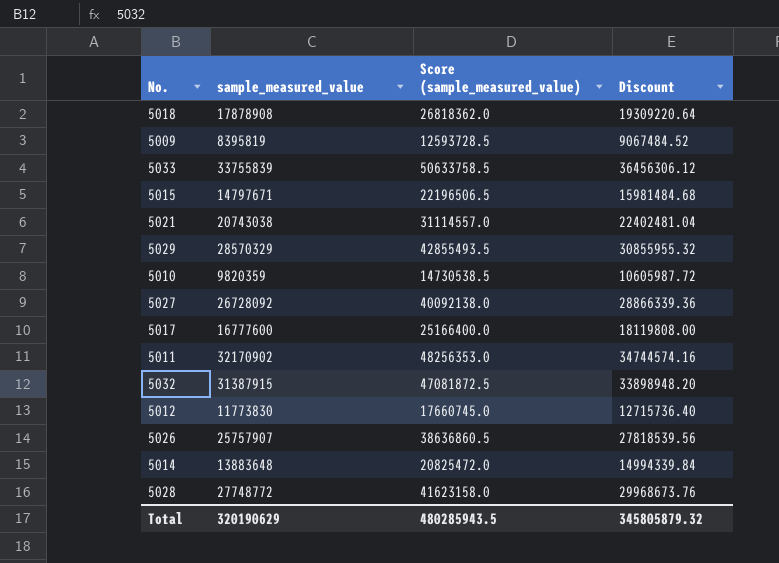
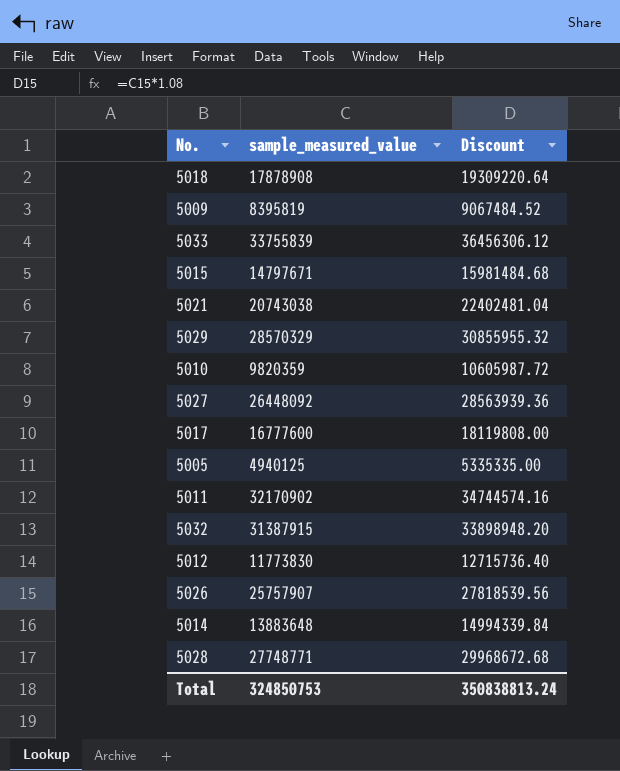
column Score (sample_measured_value) | formula: [sample_measured_value] * 1.5 -> none
5027 | sample_measured_value: 26728092 -> 26448092
5027 | Discount: 28866339.36 -> 28563939.36
row 5005: none -> 4940125 | 5335335.00
5028 | sample_measured_value: 27748772 -> 27748771
5028 | Discount: 29968673.76 -> 29968672.68
Total | sample_measured_value: 320190629 -> 324850753
Total | Discount: 345805879.32 -> 350838813.24

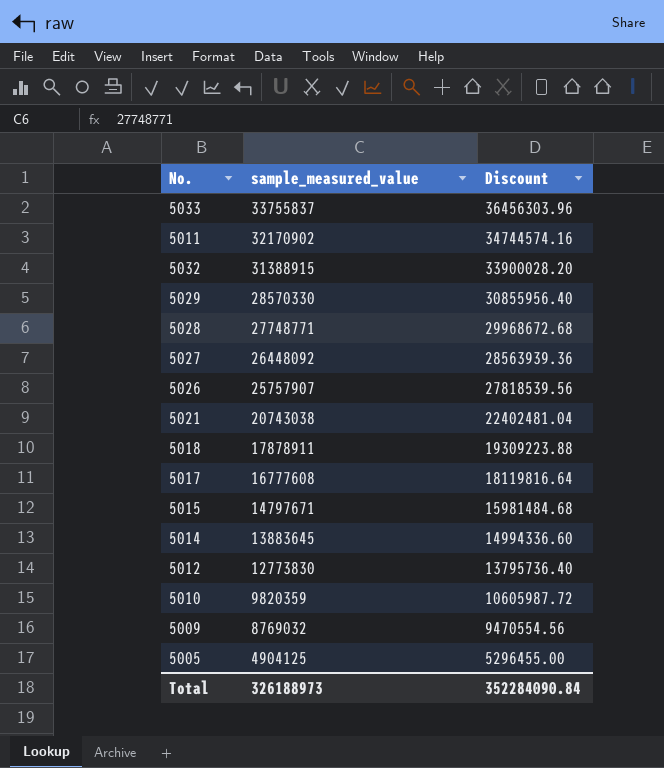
row order: none -> sample_measured_value descending
5033 | sample_measured_value: 33755839 -> 33755837
5033 | Discount: 36456306.12 -> 36456303.96
5032 | sample_measured_value: 31387915 -> 31388915
5032 | Discount: 33898948.20 -> 33900028.20
5029 | sample_measured_value: 28570329 -> 28570330
5029 | Discount: 30855955.32 -> 30855956.40
5018 | sample_measured_value: 17878908 -> 17878911
5018 | Discount: 19309220.64 -> 19309223.88
5017 | sample_measured_value: 16777600 -> 16777608
5017 | Discount: 18119808.00 -> 18119816.64
5014 | sample_measured_value: 13883648 -> 13883645
5014 | Discount: 14994339.84 -> 14994336.60
5012 | sample_measured_value: 11773830 -> 12773830
5012 | Discount: 12715736.40 -> 13795736.40
5009 | sample_measured_value: 8395819 -> 8769032
5009 | Discount: 9067484.52 -> 9470554.56
5005 | sample_measured_value: 4940125 -> 4904125
5005 | Discount: 5335335.00 -> 5296455.00
Total | sample_measured_value: 324850753 -> 326188973
Total | Discount: 350838813.24 -> 352284090.84

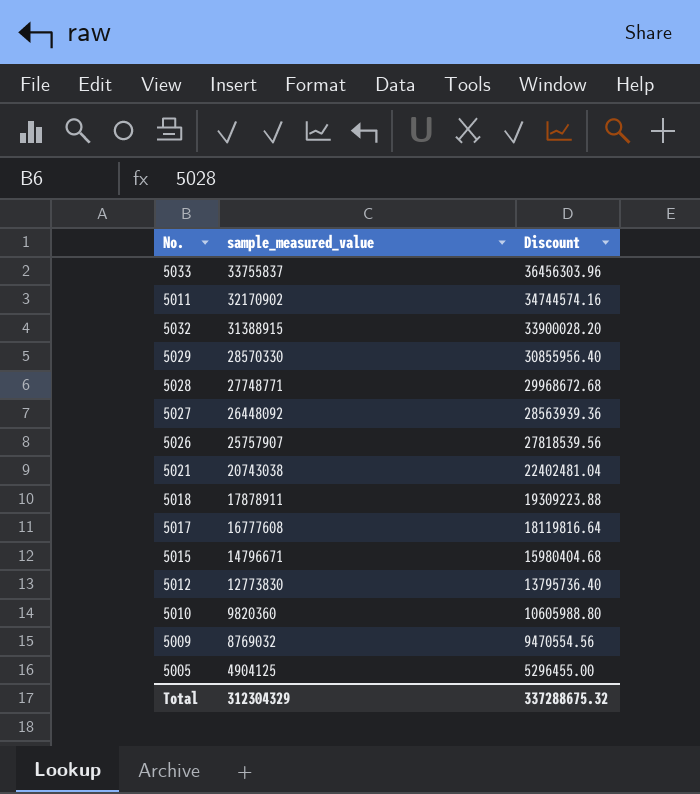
row 5014: 13883645 | 14994336.60 -> none
5015 | sample_measured_value: 14797671 -> 14796671
5015 | Discount: 15981484.68 -> 15980404.68
5010 | sample_measured_value: 9820359 -> 9820360
5010 | Discount: 10605987.72 -> 10605988.80
Total | sample_measured_value: 326188973 -> 312304329
Total | Discount: 352284090.84 -> 337288675.32

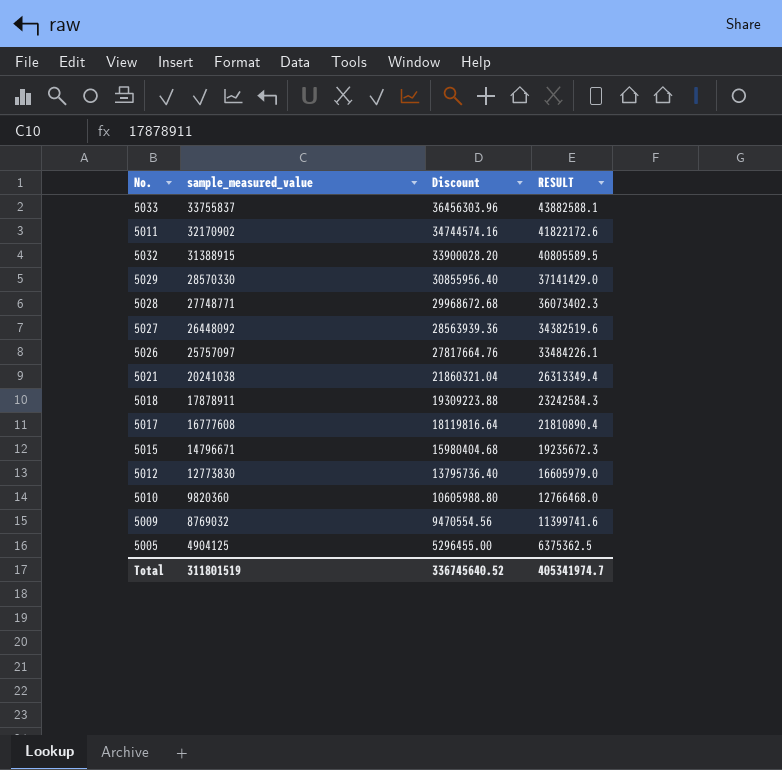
column RESULT | formula: none -> [sample_measured_value] * 1.3
5026 | sample_measured_value: 25757907 -> 25757097
5026 | Discount: 27818539.56 -> 27817664.76
5021 | sample_measured_value: 20743038 -> 20241038
5021 | Discount: 22402481.04 -> 21860321.04
Total | sample_measured_value: 312304329 -> 311801519
Total | Discount: 337288675.32 -> 336745640.52

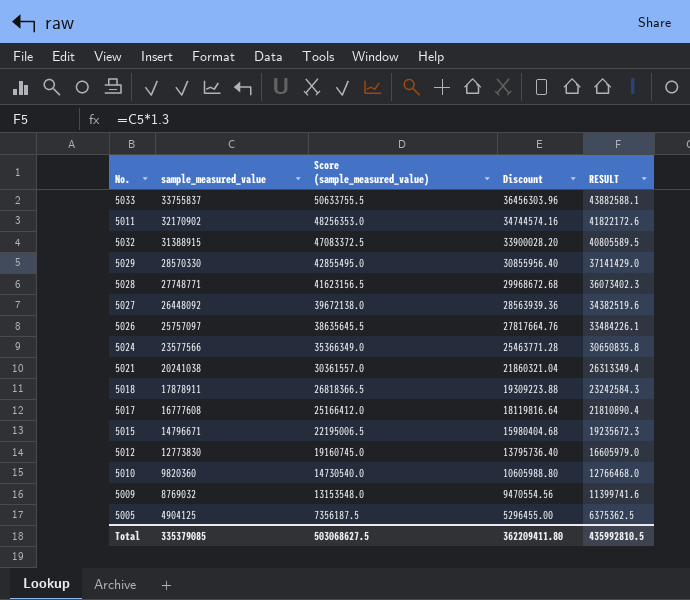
column Score (sample_measured_value) | formula: none -> [sample_measured_value] * 1.5
row 5024: none -> 23577566 | 35366349.0 | 25463771.28 | 30650835.8
Total | sample_measured_value: 311801519 -> 335379085
Total | Discount: 336745640.52 -> 362209411.80
Total | RESULT: 405341974.7 -> 435992810.5

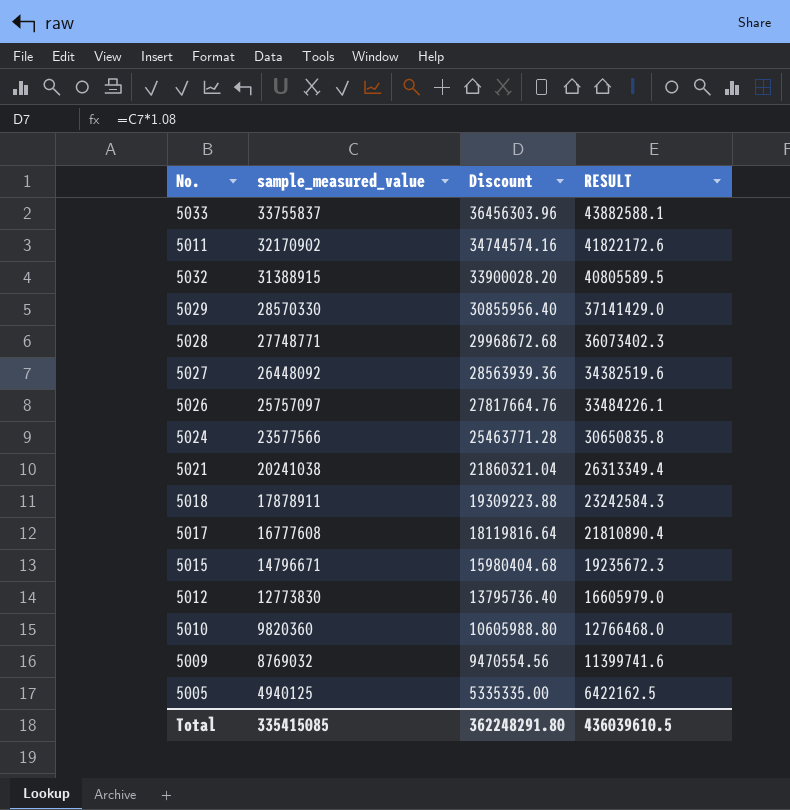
column Score (sample_measured_value) | formula: [sample_measured_value] * 1.5 -> none
5005 | sample_measured_value: 4904125 -> 4940125
5005 | Discount: 5296455.00 -> 5335335.00
5005 | RESULT: 6375362.5 -> 6422162.5
Total | sample_measured_value: 335379085 -> 335415085
Total | Discount: 362209411.80 -> 362248291.80
Total | RESULT: 435992810.5 -> 436039610.5

